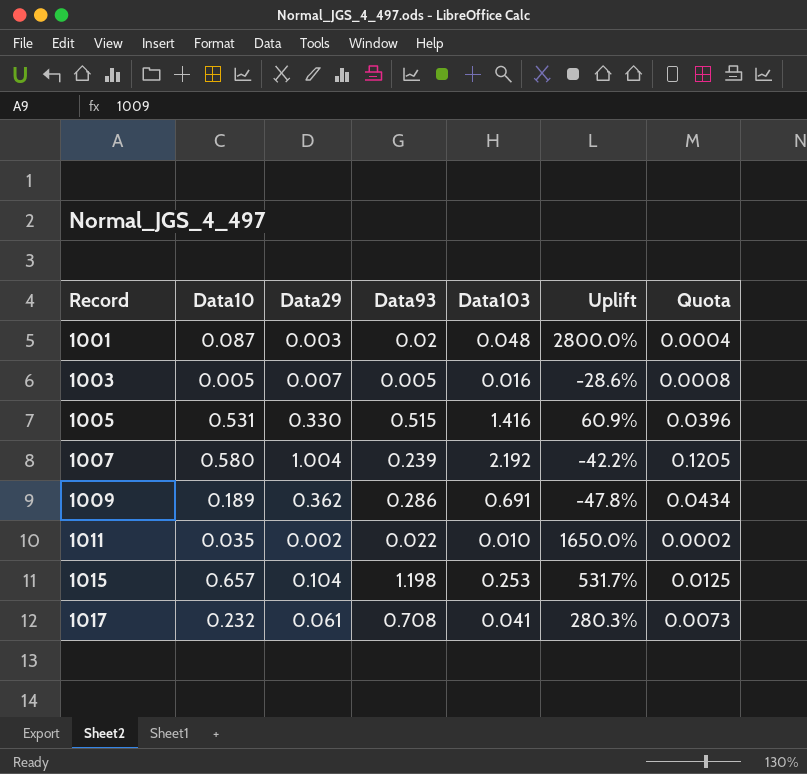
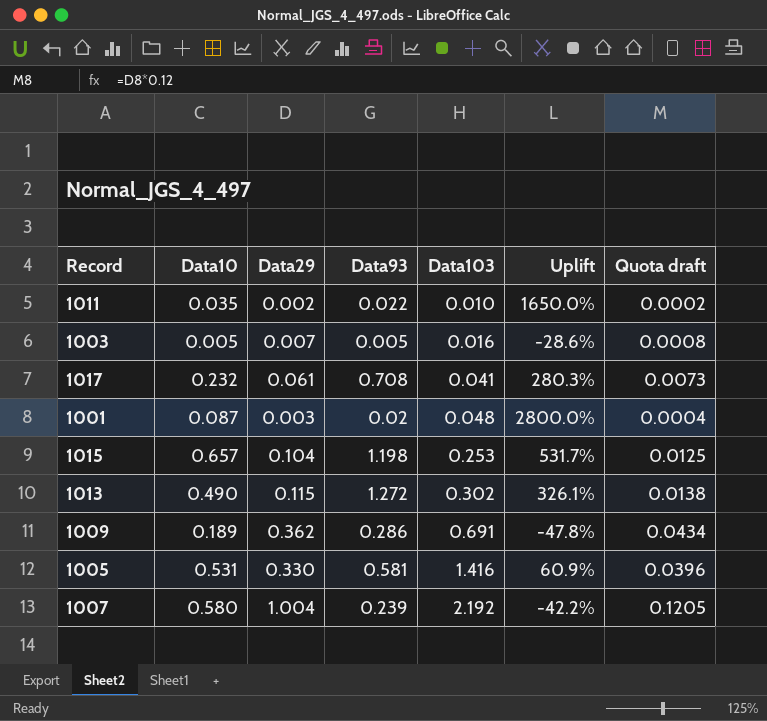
row order: Record ascending -> Data103 ascending
column name: Quota -> Quota draft
row 1013: none -> 0.490 | 0.115 | 1.272 | 0.302 | 326.1% | 0.0138
1005 | Data93: 0.515 -> 0.581

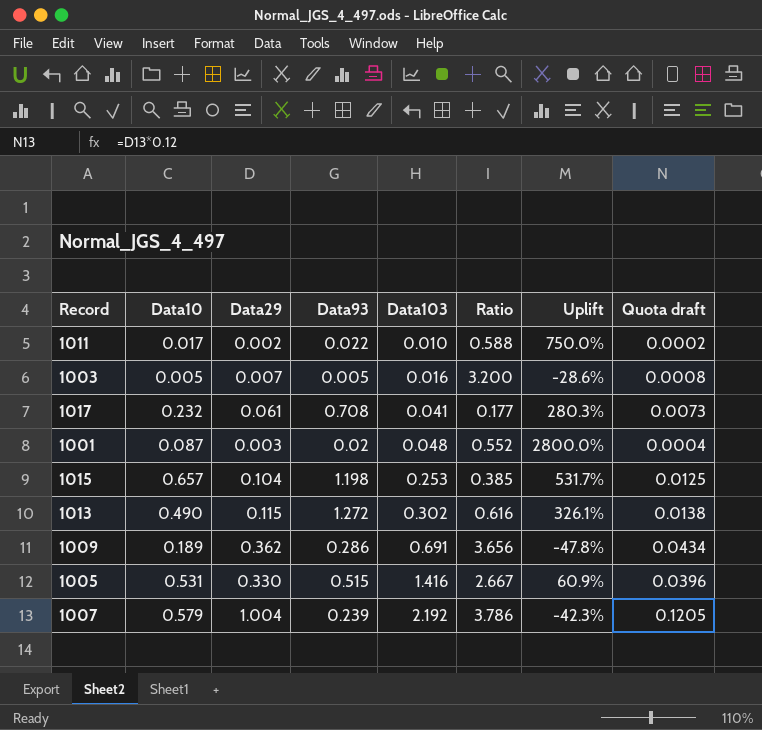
column Ratio | formula: none -> [Data103] / [Data10]
1011 | Data10: 0.035 -> 0.017
1011 | Uplift: 1650.0% -> 750.0%
1005 | Data93: 0.581 -> 0.515
1007 | Data10: 0.580 -> 0.579
1007 | Uplift: -42.2% -> -42.3%

